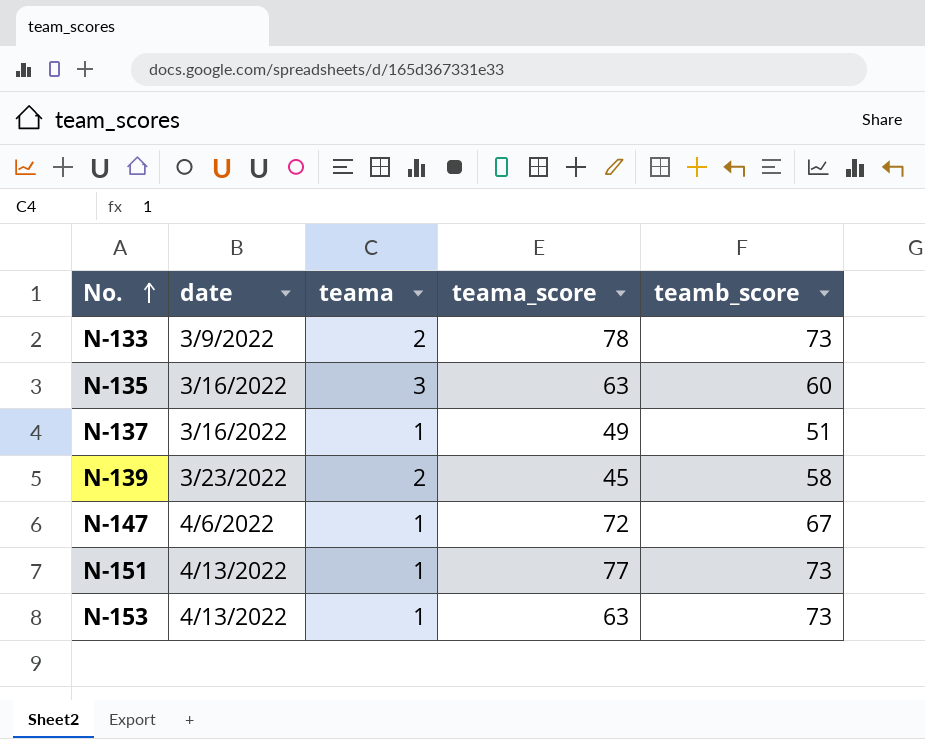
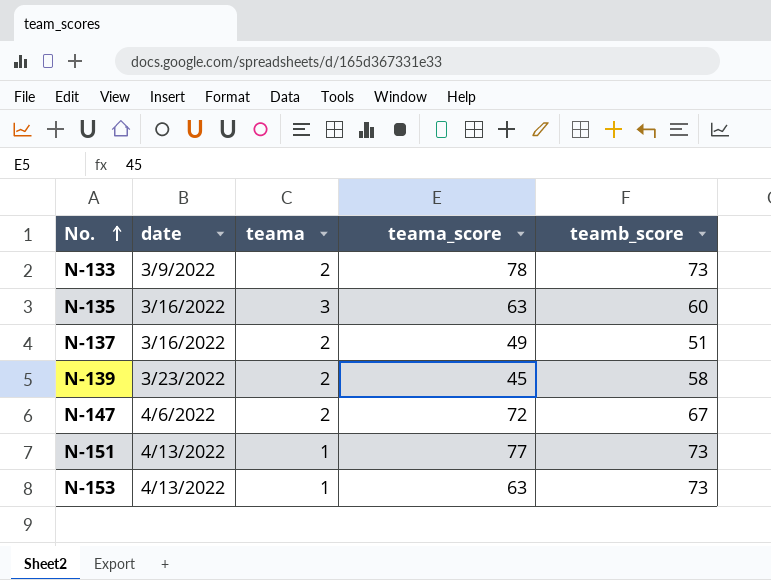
N-137 | teama: 1 -> 2
N-147 | teama: 1 -> 2

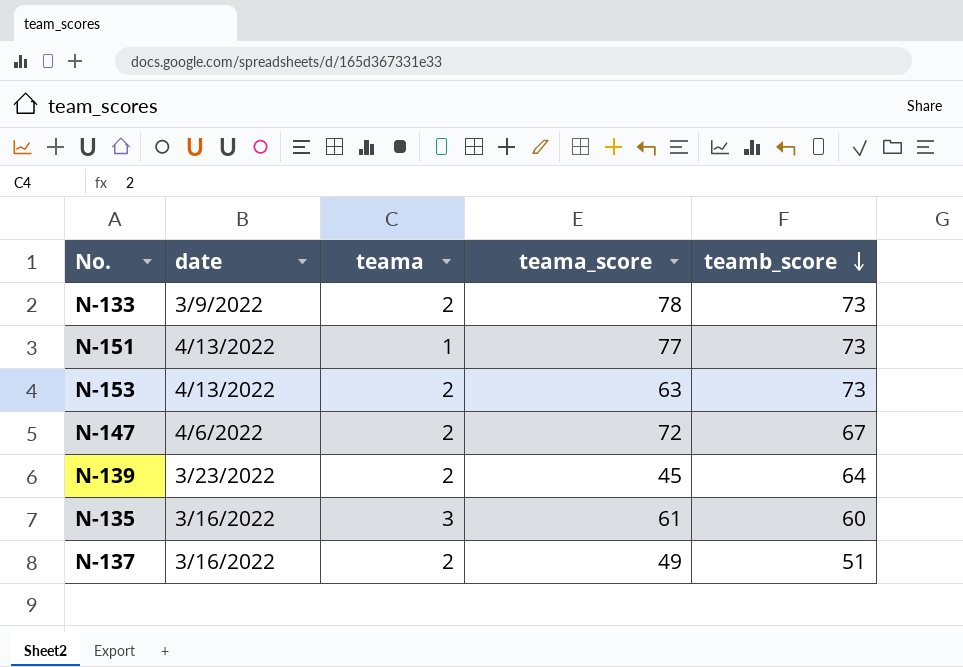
row order: No. ascending -> teamb_score descending
N-153 | teama: 1 -> 2
N-139 | teamb_score: 58 -> 64
N-135 | teama_score: 63 -> 61

